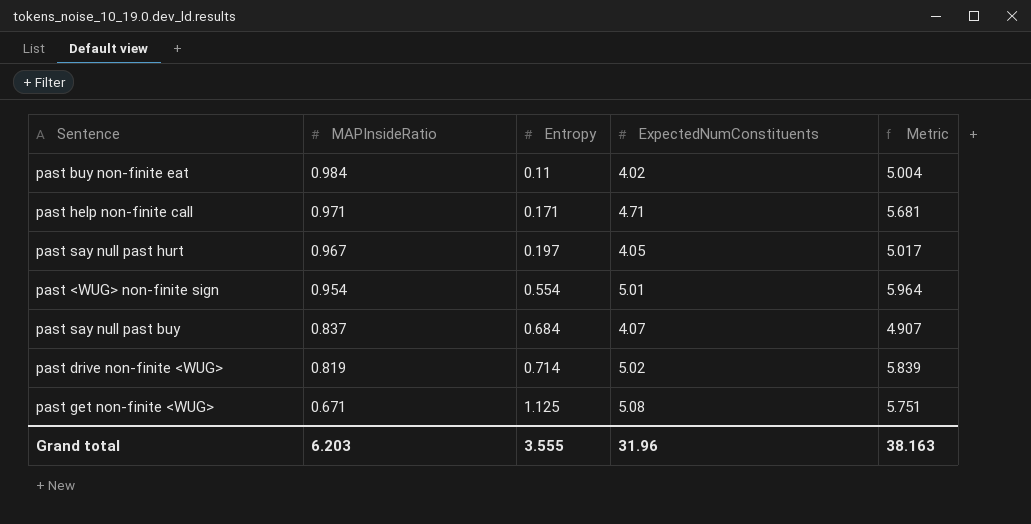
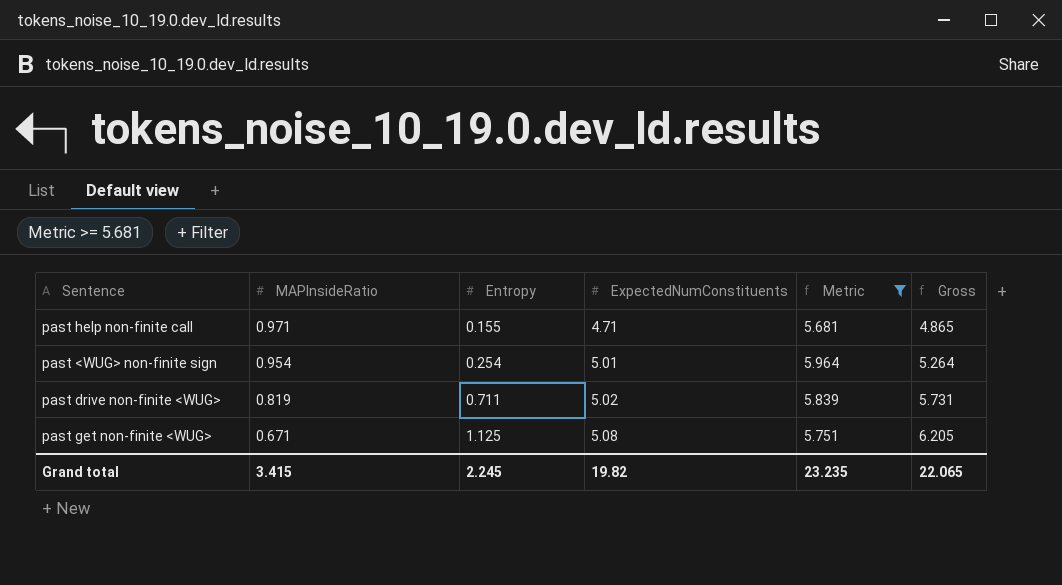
filter: none -> Metric >= 5.681
column Gross | formula: none -> [Entropy] + [ExpectedNumConstituents]
past help non-finite call | Entropy: 0.171 -> 0.155
past <WUG> non-finite sign | Entropy: 0.554 -> 0.254
past drive non-finite <WUG> | Entropy: 0.714 -> 0.711
Grand total | MAPInsideRatio: 6.203 -> 3.415
Grand total | Entropy: 3.555 -> 2.245
Grand total | ExpectedNumConstituents: 31.96 -> 19.82
Grand total | Metric: 38.163 -> 23.235

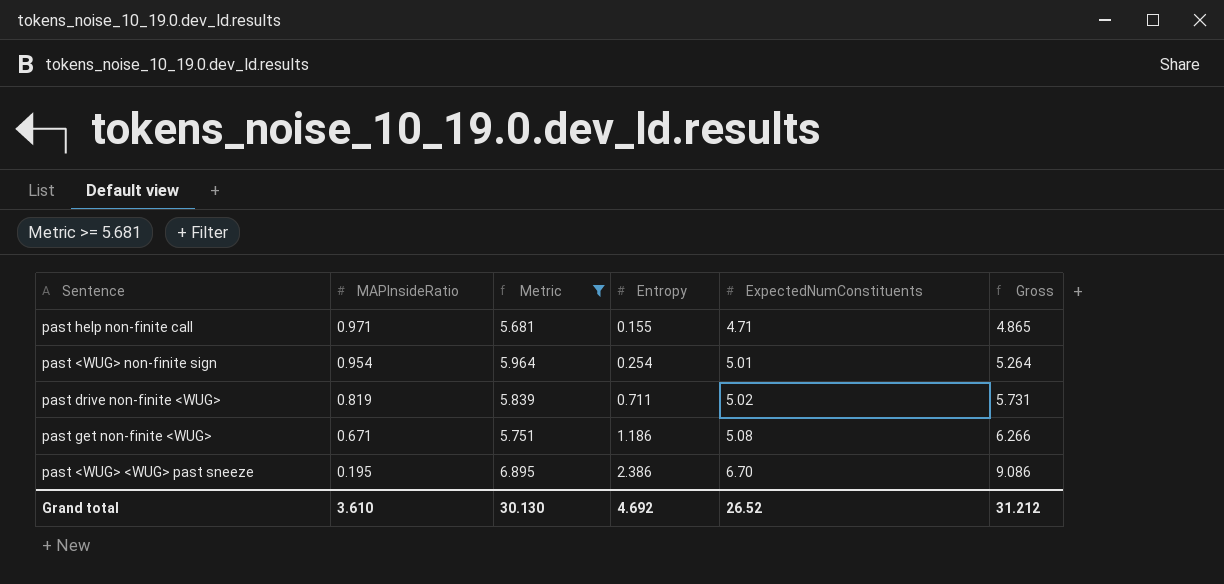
column Metric | position: 5 -> 3
past get non-finite <WUG> | Entropy: 1.125 -> 1.186
past get non-finite <WUG> | Gross: 6.205 -> 6.266
row past <WUG> <WUG> past sneeze: none -> 0.195 | 6.895 | 2.386 | 6.70 | 9.086
Grand total | MAPInsideRatio: 3.415 -> 3.610
Grand total | Metric: 23.235 -> 30.130
Grand total | Entropy: 2.245 -> 4.692
Grand total | ExpectedNumConstituents: 19.82 -> 26.52
Grand total | Gross: 22.065 -> 31.212

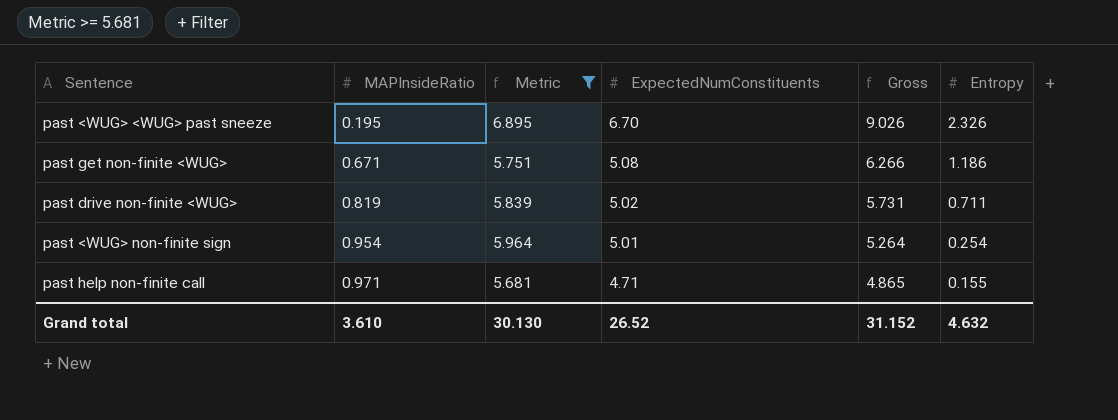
row order: MAPInsideRatio descending -> MAPInsideRatio ascending
column Entropy | position: 4 -> 6
past <WUG> <WUG> past sneeze | Gross: 9.086 -> 9.026
past <WUG> <WUG> past sneeze | Entropy: 2.386 -> 2.326
Grand total | Gross: 31.212 -> 31.152
Grand total | Entropy: 4.692 -> 4.632

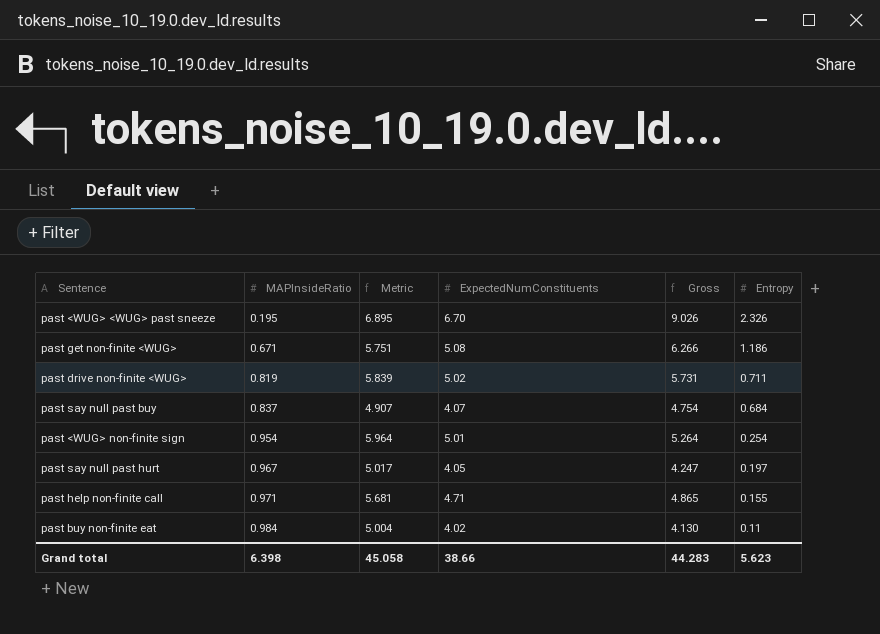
filter: Metric >= 5.681 -> none
Grand total | MAPInsideRatio: 3.610 -> 6.398
Grand total | Metric: 30.130 -> 45.058
Grand total | ExpectedNumConstituents: 26.52 -> 38.66
Grand total | Gross: 31.152 -> 44.283
Grand total | Entropy: 4.632 -> 5.623

